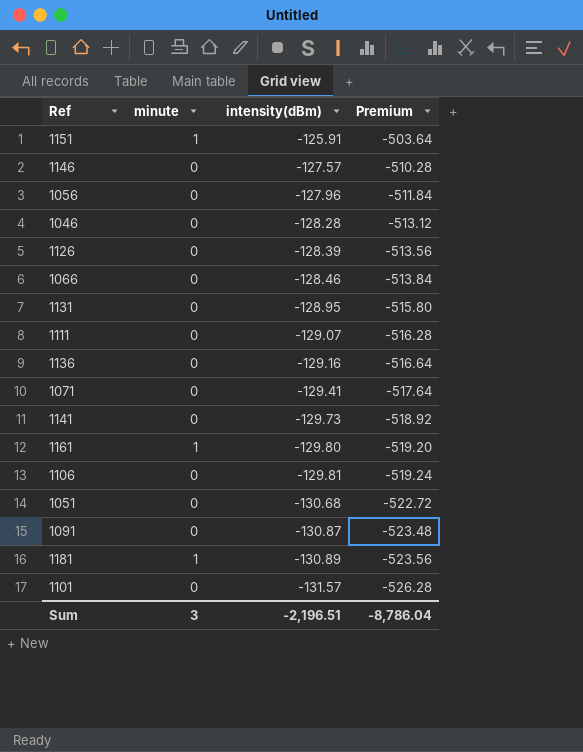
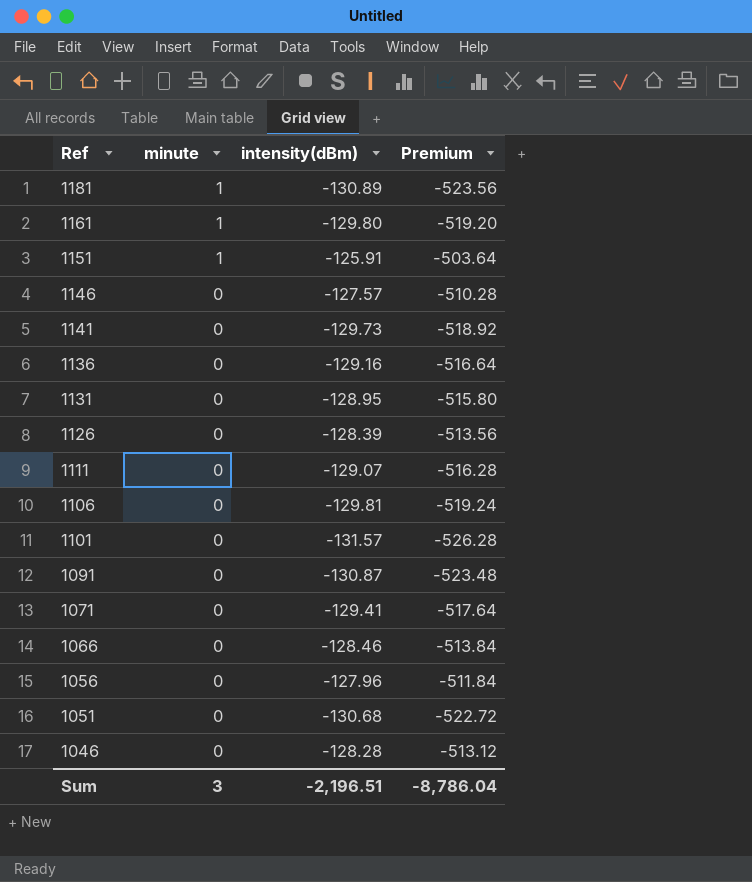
row order: intensity(dBm) descending -> Ref descending

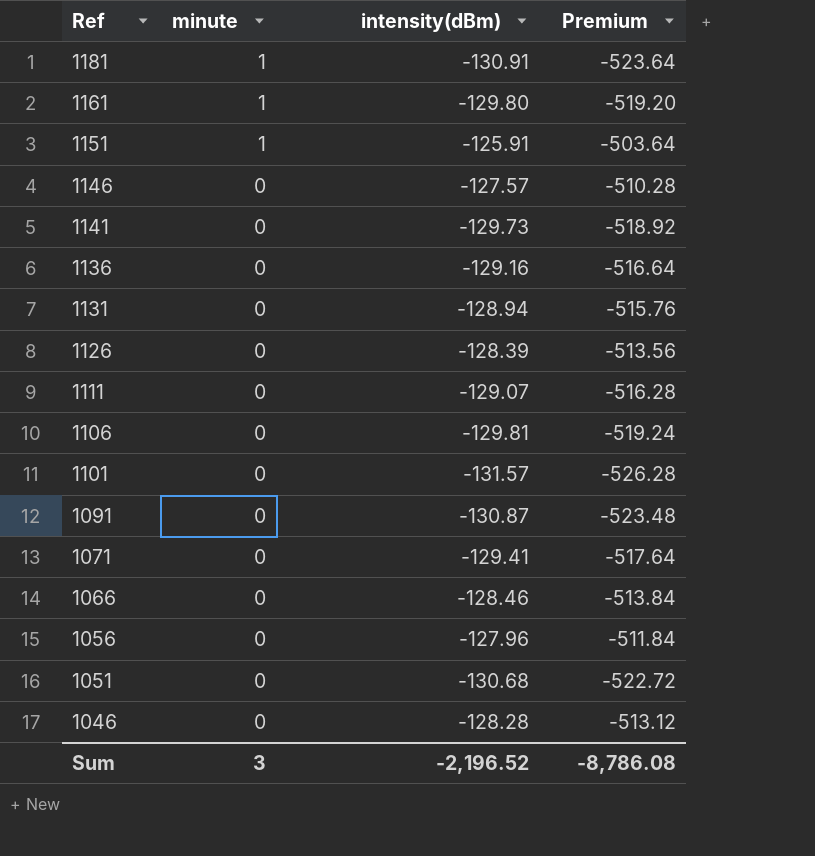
1181 | intensity(dBm): -130.89 -> -130.91
1181 | Premium: -523.56 -> -523.64
1131 | intensity(dBm): -128.95 -> -128.94
1131 | Premium: -515.80 -> -515.76
Sum | intensity(dBm): -2,196.51 -> -2,196.52
Sum | Premium: -8,786.04 -> -8,786.08

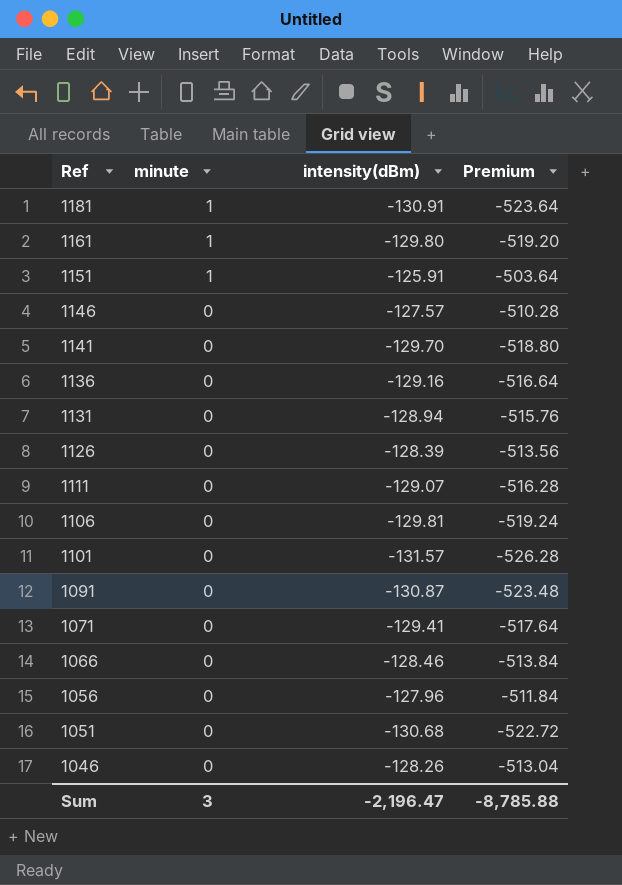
1141 | intensity(dBm): -129.73 -> -129.70
1141 | Premium: -518.92 -> -518.80
1046 | intensity(dBm): -128.28 -> -128.26
1046 | Premium: -513.12 -> -513.04
Sum | intensity(dBm): -2,196.52 -> -2,196.47
Sum | Premium: -8,786.08 -> -8,785.88

